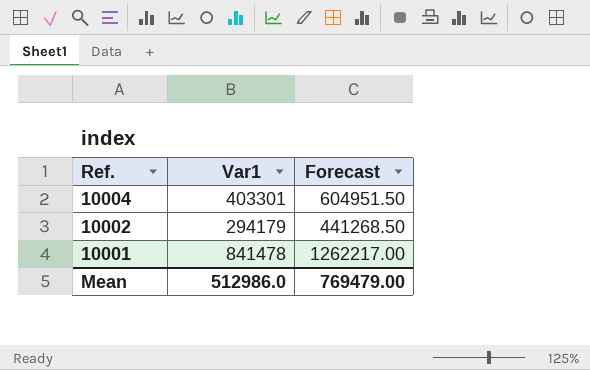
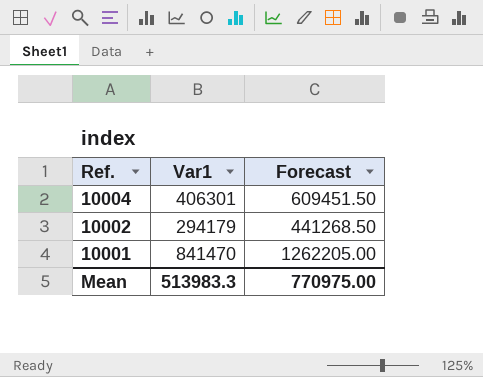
10004 | Var1: 403301 -> 406301
10004 | Forecast: 604951.50 -> 609451.50
10001 | Var1: 841478 -> 841470
10001 | Forecast: 1262217.00 -> 1262205.00
Mean | Var1: 512986.0 -> 513983.3
Mean | Forecast: 769479.00 -> 770975.00

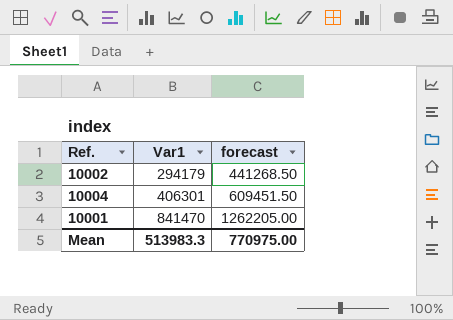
row order: Ref. descending -> Var1 ascending
column name: Forecast -> forecast

